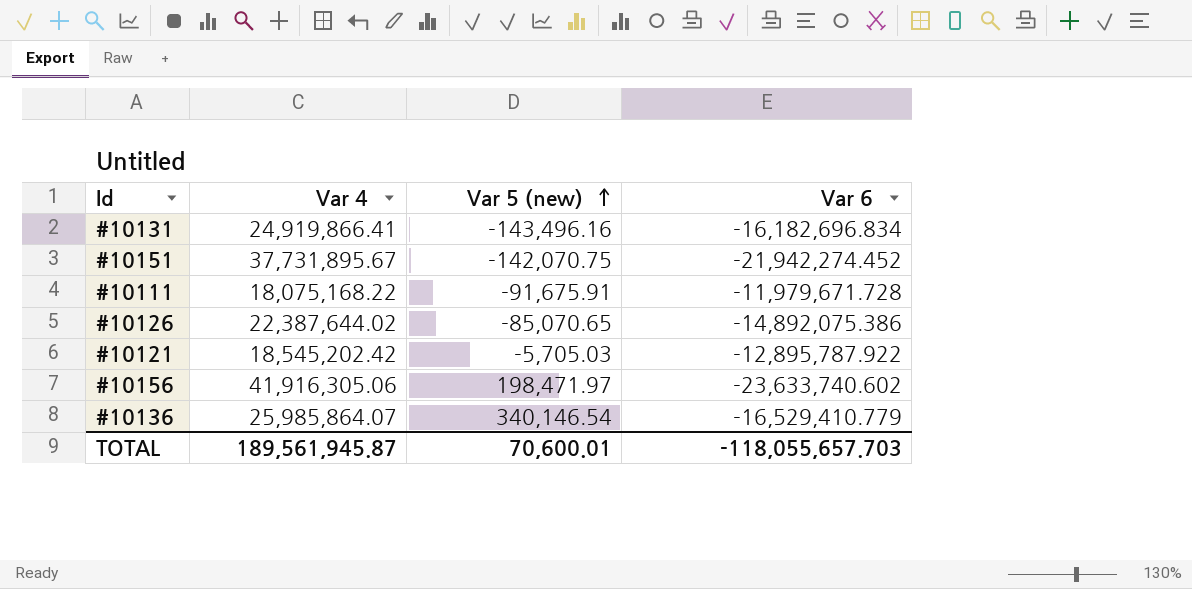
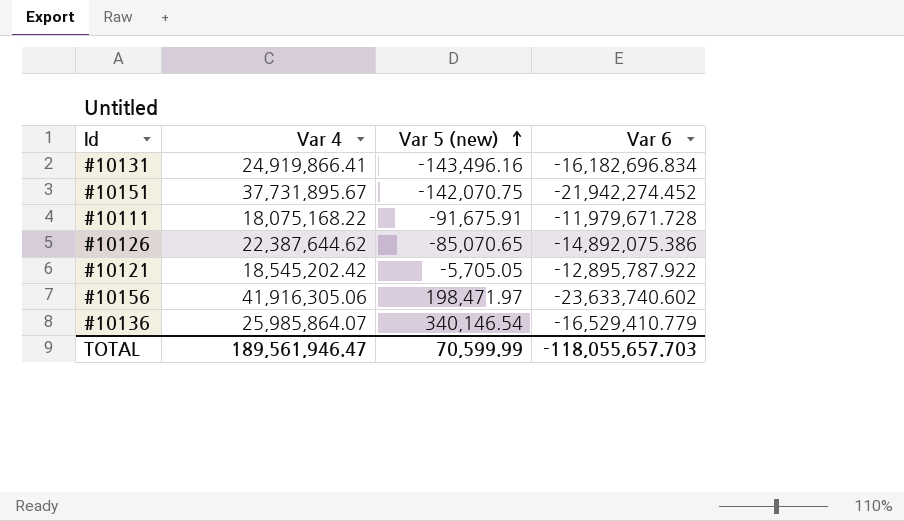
#10126 | Var 4: 22,387,644.02 -> 22,387,644.62
#10121 | Var 5 (new): -5,705.03 -> -5,705.05
TOTAL | Var 4: 189,561,945.87 -> 189,561,946.47
TOTAL | Var 5 (new): 70,600.01 -> 70,599.99

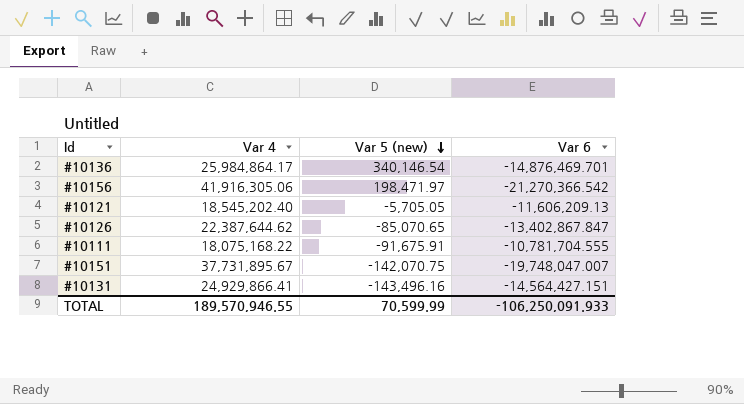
row order: Var 5 (new) ascending -> Var 5 (new) descending
#10136 | Var 4: 25,985,864.07 -> 25,984,864.17
#10136 | Var 6: -16,529,410.779 -> -14,876,469.701
#10156 | Var 6: -23,633,740.602 -> -21,270,366.542
#10121 | Var 4: 18,545,202.42 -> 18,545,202.40
#10121 | Var 6: -12,895,787.922 -> -11,606,209.13
#10126 | Var 6: -14,892,075.386 -> -13,402,867.847
#10111 | Var 6: -11,979,671.728 -> -10,781,704.555
#10151 | Var 6: -21,942,274.452 -> -19,748,047.007
#10131 | Var 4: 24,919,866.41 -> 24,929,866.41
#10131 | Var 6: -16,182,696.834 -> -14,564,427.151
TOTAL | Var 4: 189,561,946.47 -> 189,570,946.55
TOTAL | Var 6: -118,055,657.703 -> -106,250,091.933

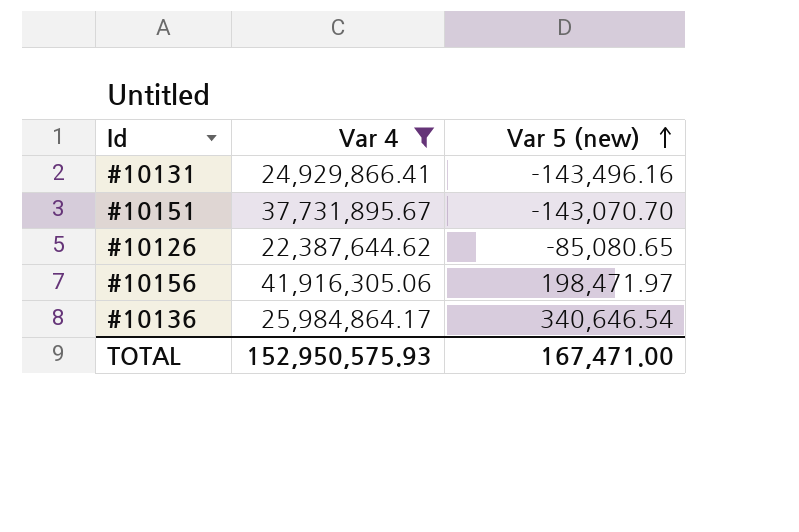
filter: none -> Var 4 >= 22,387,644.62
row order: Var 5 (new) descending -> Var 5 (new) ascending
column Var 6 | position: 4 -> none
#10151 | Var 5 (new): -142,070.75 -> -143,070.70
#10126 | Var 5 (new): -85,070.65 -> -85,080.65
#10136 | Var 5 (new): 340,146.54 -> 340,646.54
TOTAL | Var 4: 189,570,946.55 -> 152,950,575.93
TOTAL | Var 5 (new): 70,599.99 -> 167,471.00

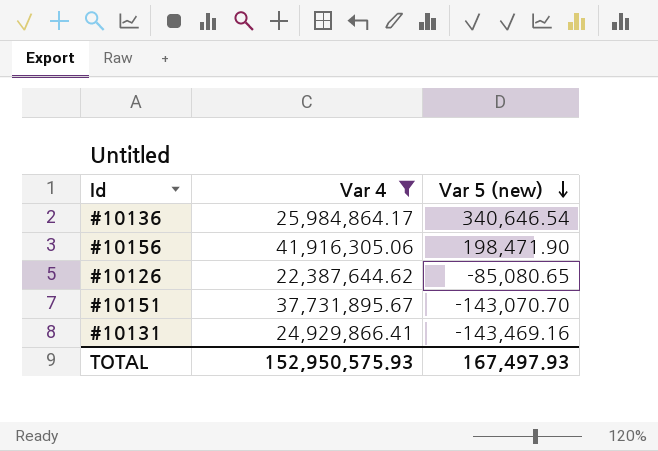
row order: Var 5 (new) ascending -> Var 5 (new) descending
#10156 | Var 5 (new): 198,471.97 -> 198,471.90
#10131 | Var 5 (new): -143,496.16 -> -143,469.16
TOTAL | Var 5 (new): 167,471.00 -> 167,497.93

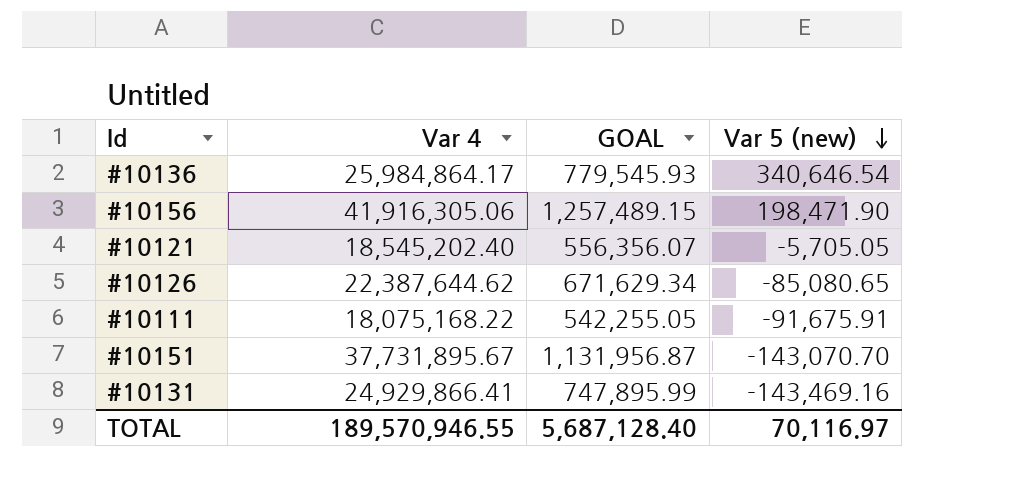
filter: Var 4 >= 22,387,644.62 -> none
column GOAL | formula: none -> [Var 4] * 0.03
TOTAL | Var 4: 152,950,575.93 -> 189,570,946.55
TOTAL | Var 5 (new): 167,497.93 -> 70,116.97

